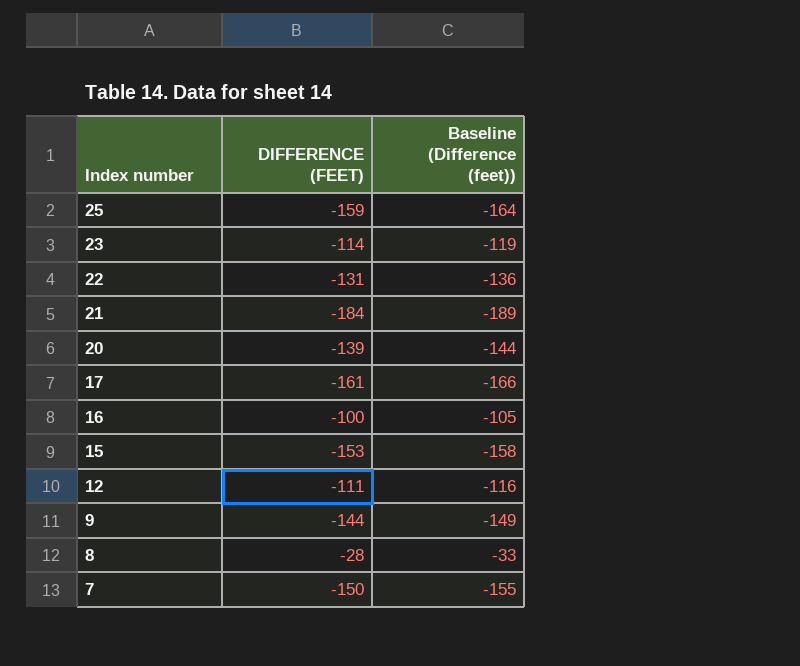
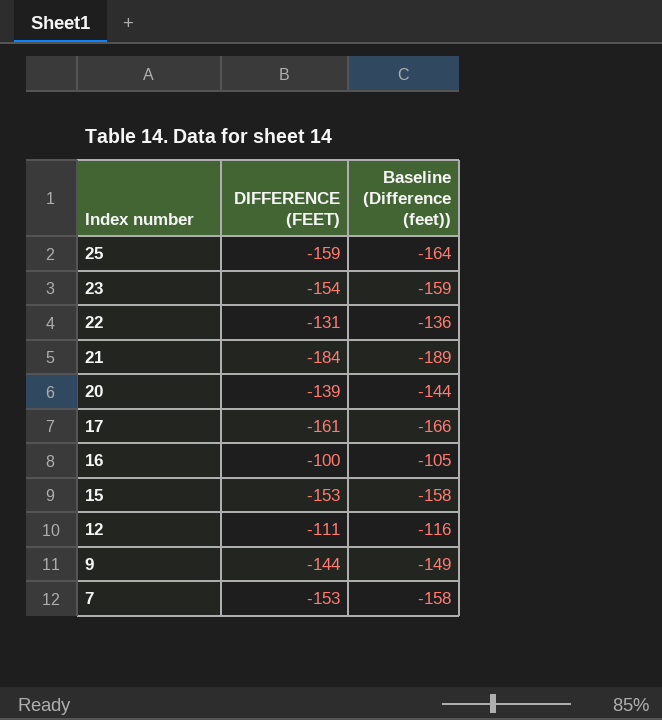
row 8: -28 | -33 -> none
23 | DIFFERENCE (FEET): -114 -> -154
23 | Baseline (Difference (feet)): -119 -> -159
7 | DIFFERENCE (FEET): -150 -> -153
7 | Baseline (Difference (feet)): -155 -> -158

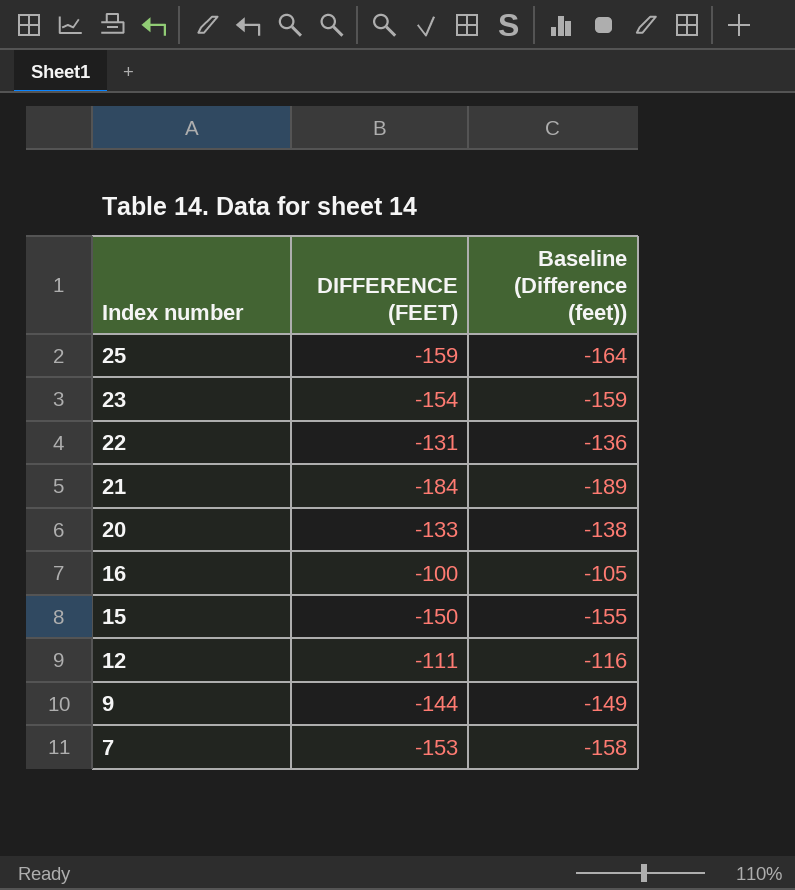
row 17: -161 | -166 -> none
20 | DIFFERENCE (FEET): -139 -> -133
20 | Baseline (Difference (feet)): -144 -> -138
15 | DIFFERENCE (FEET): -153 -> -150
15 | Baseline (Difference (feet)): -158 -> -155

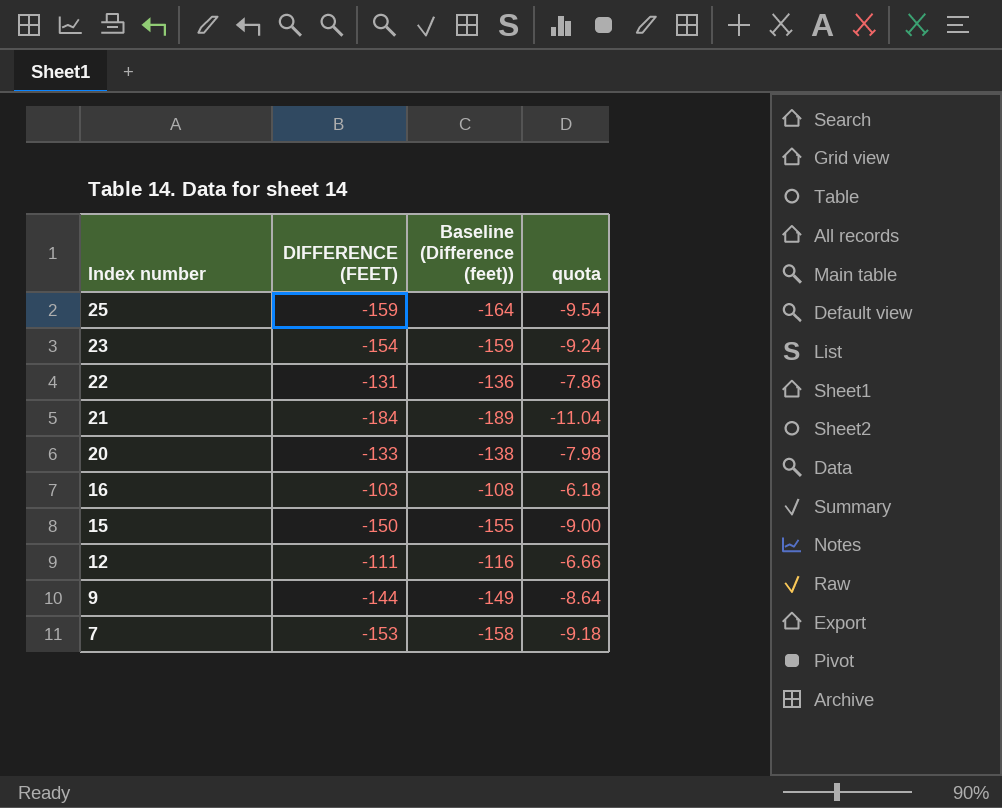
column quota | formula: none -> [DIFFERENCE (FEET)] * 0.06
16 | DIFFERENCE (FEET): -100 -> -103
16 | Baseline (Difference (feet)): -105 -> -108

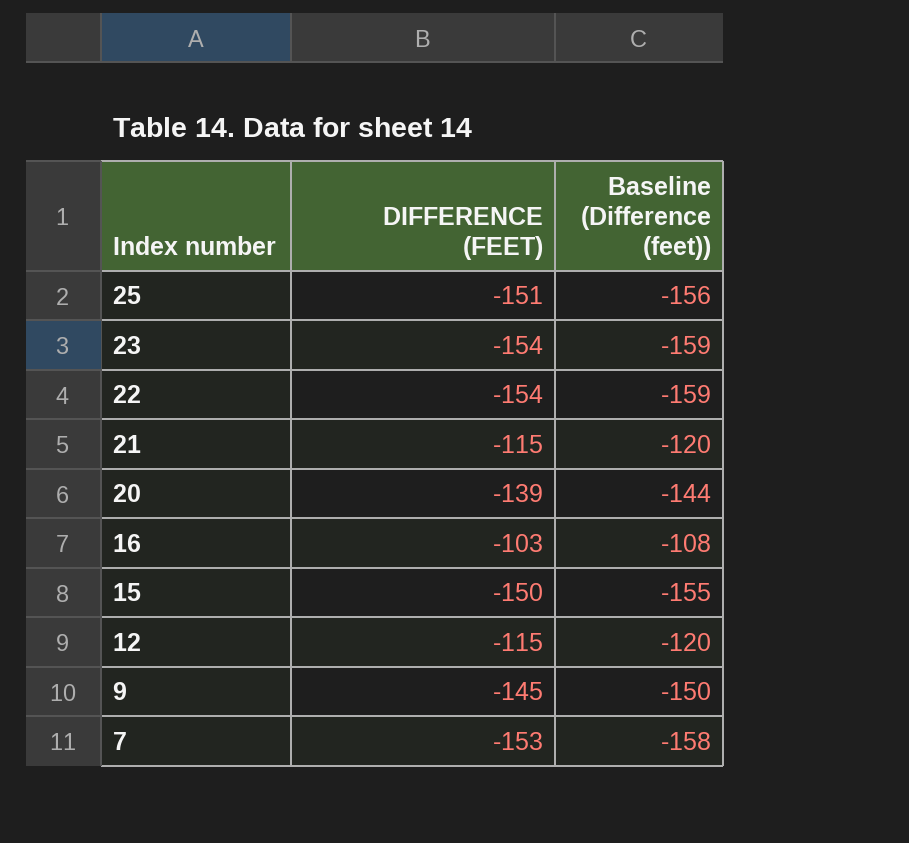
column quota | formula: [DIFFERENCE (FEET)] * 0.06 -> none
25 | DIFFERENCE (FEET): -159 -> -151
25 | Baseline (Difference (feet)): -164 -> -156
22 | DIFFERENCE (FEET): -131 -> -154
22 | Baseline (Difference (feet)): -136 -> -159
21 | DIFFERENCE (FEET): -184 -> -115
21 | Baseline (Difference (feet)): -189 -> -120
20 | DIFFERENCE (FEET): -133 -> -139
20 | Baseline (Difference (feet)): -138 -> -144
12 | DIFFERENCE (FEET): -111 -> -115
12 | Baseline (Difference (feet)): -116 -> -120
9 | DIFFERENCE (FEET): -144 -> -145
9 | Baseline (Difference (feet)): -149 -> -150

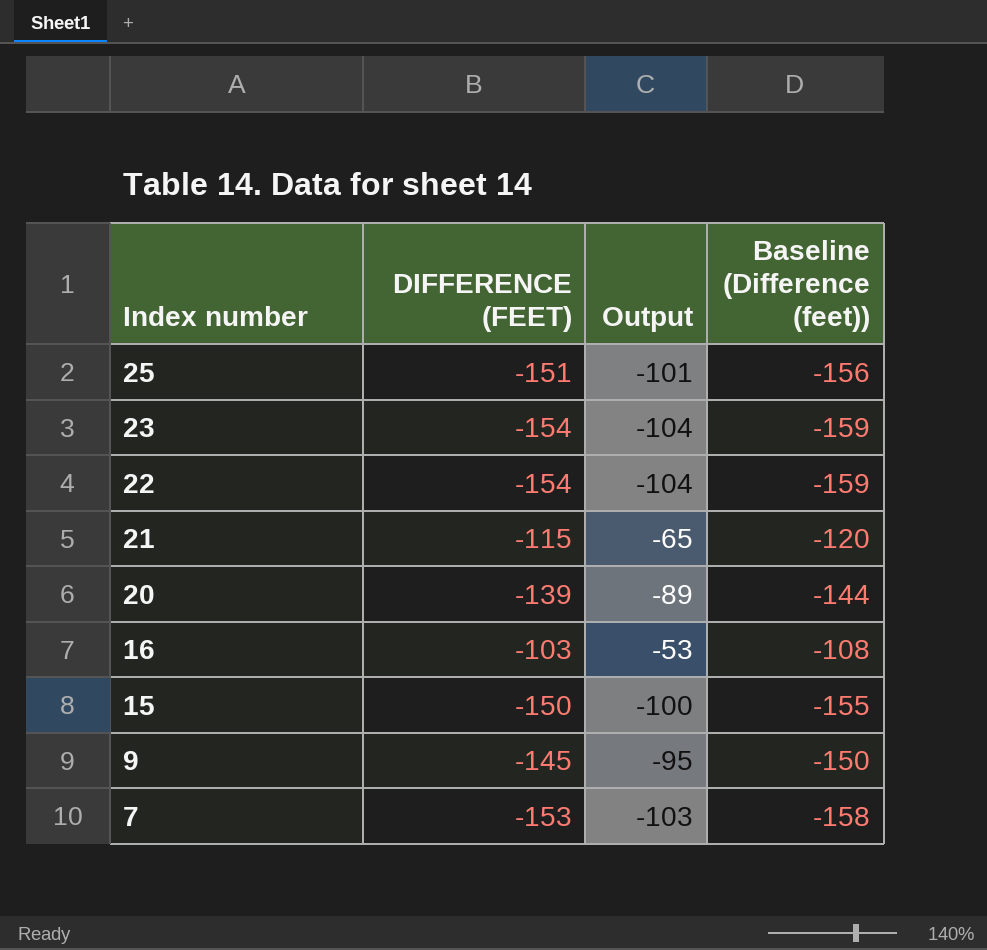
column Output | formula: none -> [DIFFERENCE (FEET)] + 50
row 12: -115 | -120 -> none

